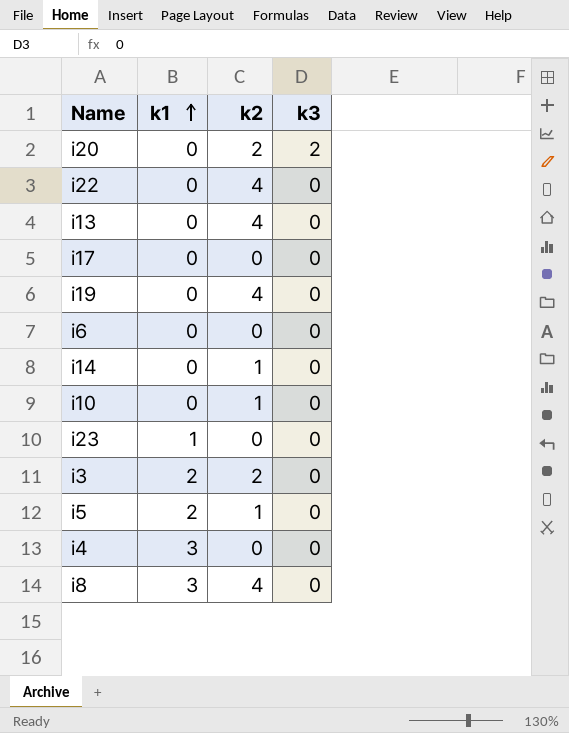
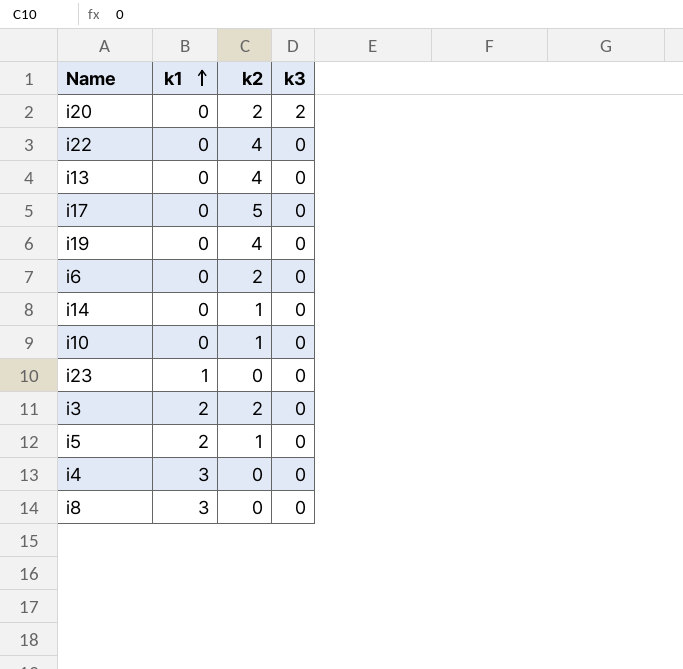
i17 | k2: 0 -> 5
i6 | k2: 0 -> 2
i8 | k2: 4 -> 0

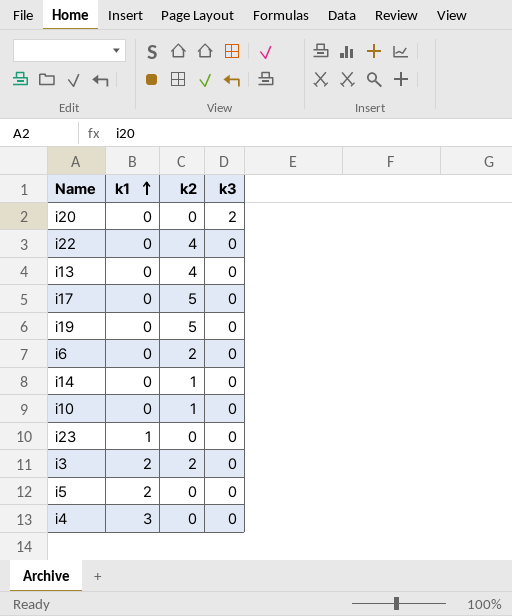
row i8: 3 | 0 | 0 -> none
i20 | k2: 2 -> 0
i19 | k2: 4 -> 5
i5 | k2: 1 -> 0

